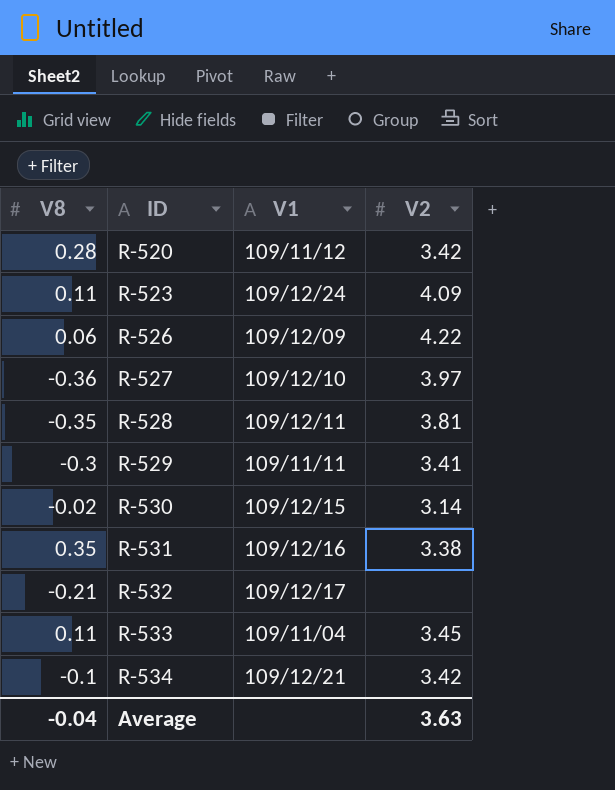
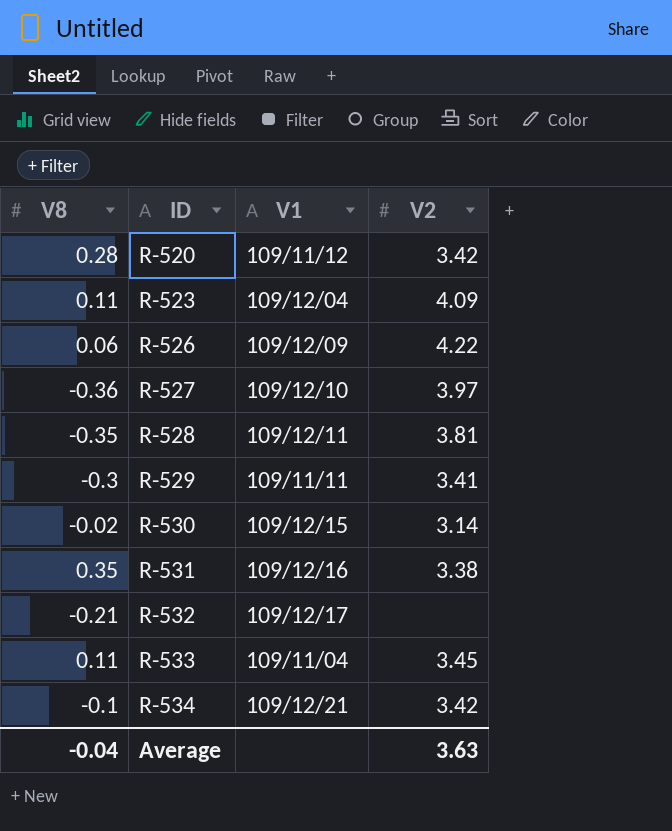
R-523 | V1: 109/12/24 -> 109/12/04

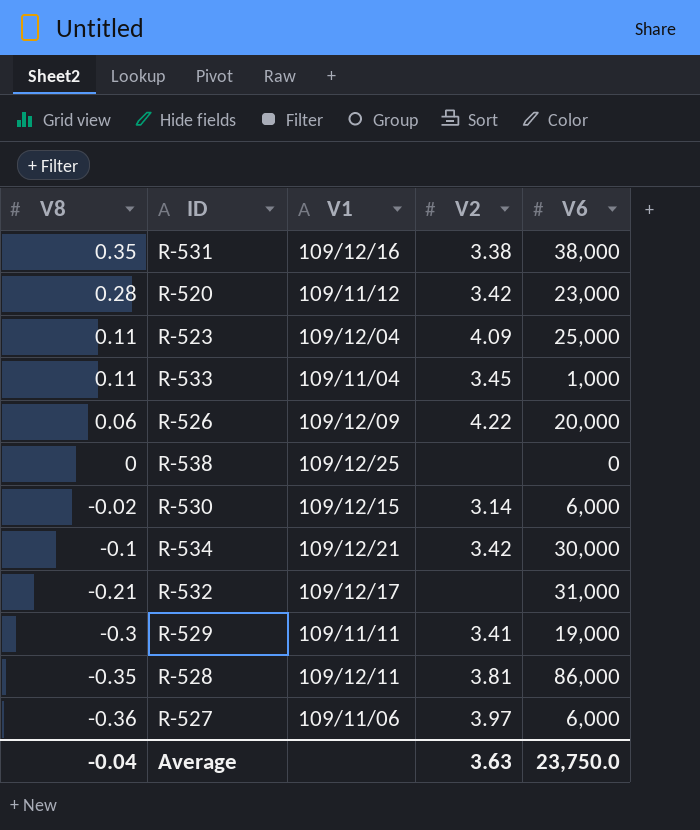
row order: ID ascending -> V8 descending
column V6 | position: none -> 5
row R-538: none -> 0 | 109/12/25 | none | 0
R-527 | V1: 109/12/10 -> 109/11/06

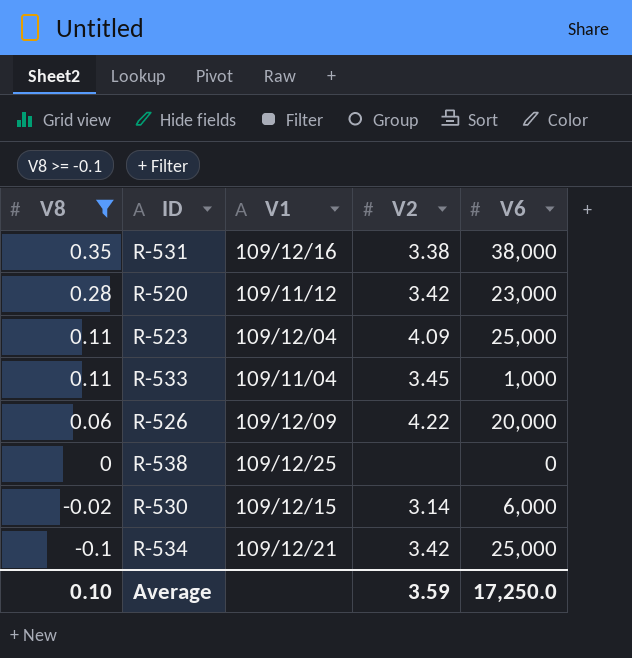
filter: none -> V8 >= -0.1
R-534 | V6: 30,000 -> 25,000
Average | V8: -0.04 -> 0.10
Average | V2: 3.63 -> 3.59
Average | V6: 23,750.0 -> 17,250.0

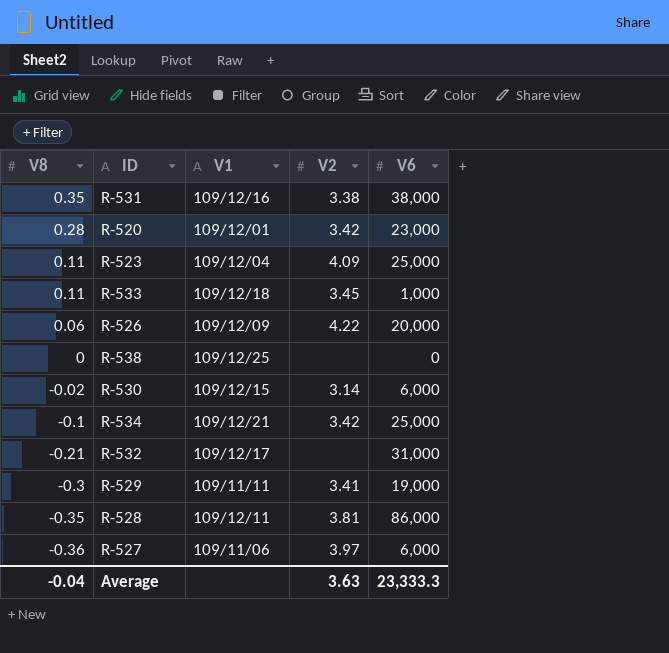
filter: V8 >= -0.1 -> none
R-520 | V1: 109/11/12 -> 109/12/01
R-533 | V1: 109/11/04 -> 109/12/18
Average | V8: 0.10 -> -0.04
Average | V2: 3.59 -> 3.63
Average | V6: 17,250.0 -> 23,333.3

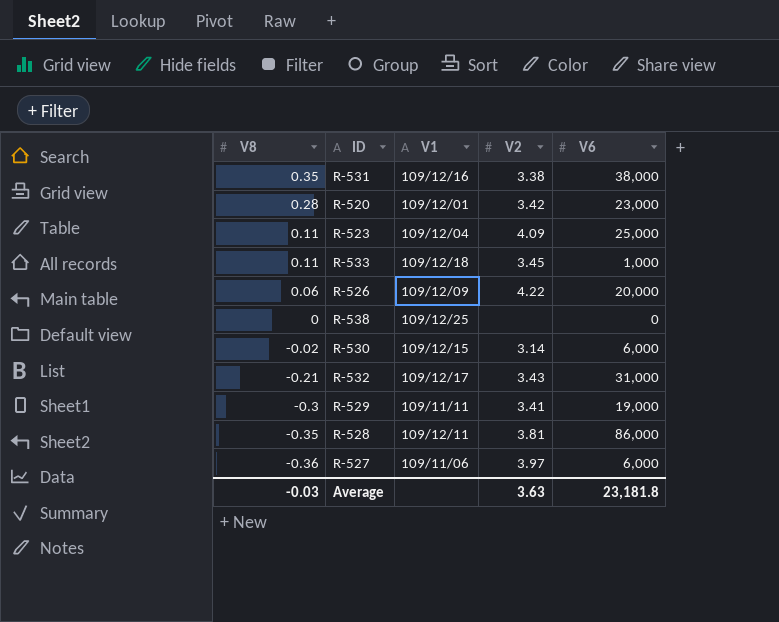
row R-534: -0.1 | 109/12/21 | 3.42 | 25,000 -> none
R-532 | V2: none -> 3.43
Average | V8: -0.04 -> -0.03
Average | V6: 23,333.3 -> 23,181.8

